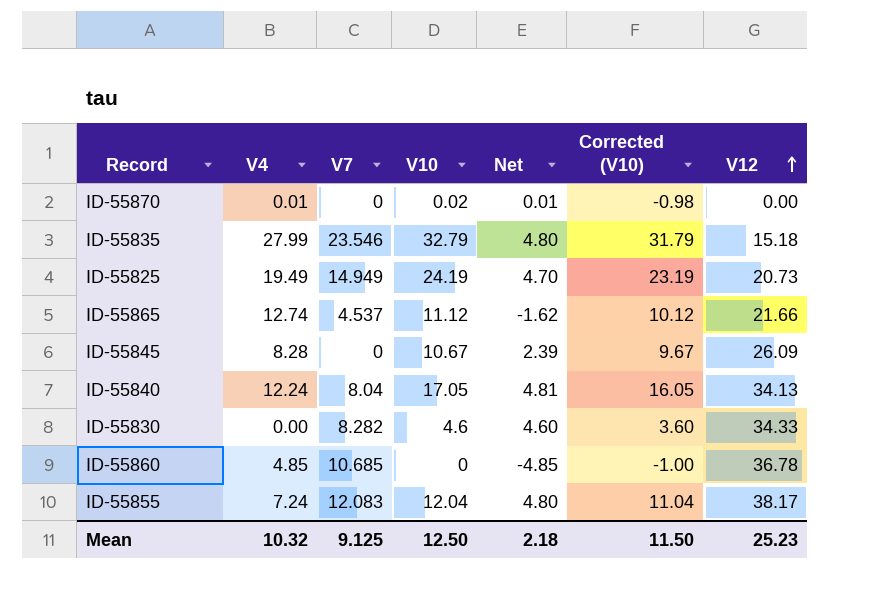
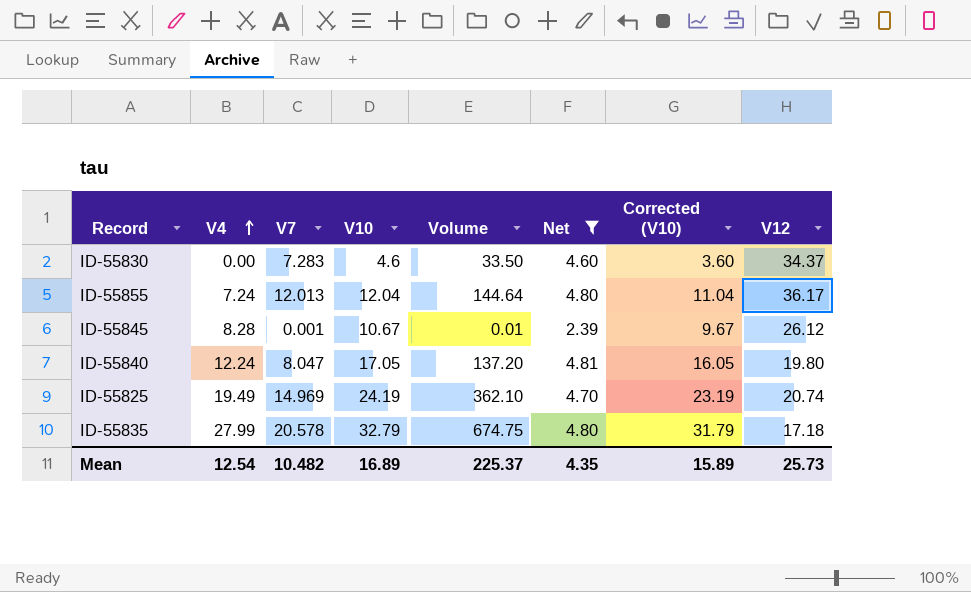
filter: none -> Net >= 2.39
row order: V12 ascending -> V4 ascending
column Volume | formula: none -> [V7] * [V10]
ID-55830 | V7: 8.282 -> 7.283
ID-55830 | V12: 34.33 -> 34.37
ID-55855 | V7: 12.083 -> 12.013
ID-55855 | V12: 38.17 -> 36.17
ID-55845 | V7: 0 -> 0.001
ID-55845 | V12: 26.09 -> 26.12
ID-55840 | V7: 8.04 -> 8.047
ID-55840 | V12: 34.13 -> 19.80
ID-55825 | V7: 14.949 -> 14.969
ID-55825 | V12: 20.73 -> 20.74
ID-55835 | V7: 23.546 -> 20.578
ID-55835 | V12: 15.18 -> 17.18
Mean | V4: 10.32 -> 12.54
Mean | V7: 9.125 -> 10.482
Mean | V10: 12.50 -> 16.89
Mean | Net: 2.18 -> 4.35
Mean | Corrected (V10): 11.50 -> 15.89
Mean | V12: 25.23 -> 25.73

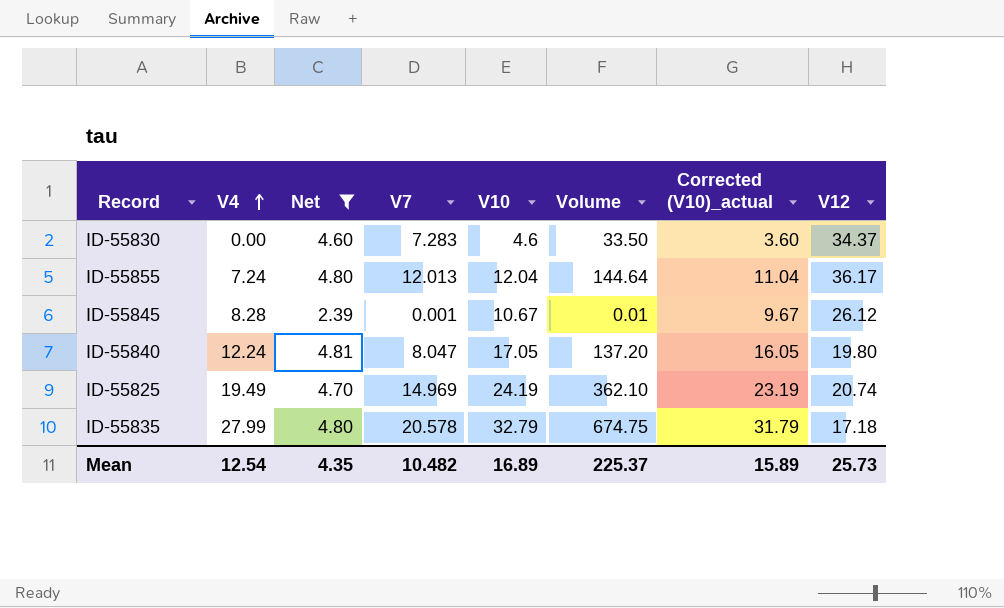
column Net | position: 6 -> 3
column name: Corrected (V10) -> Corrected (V10)_actual

